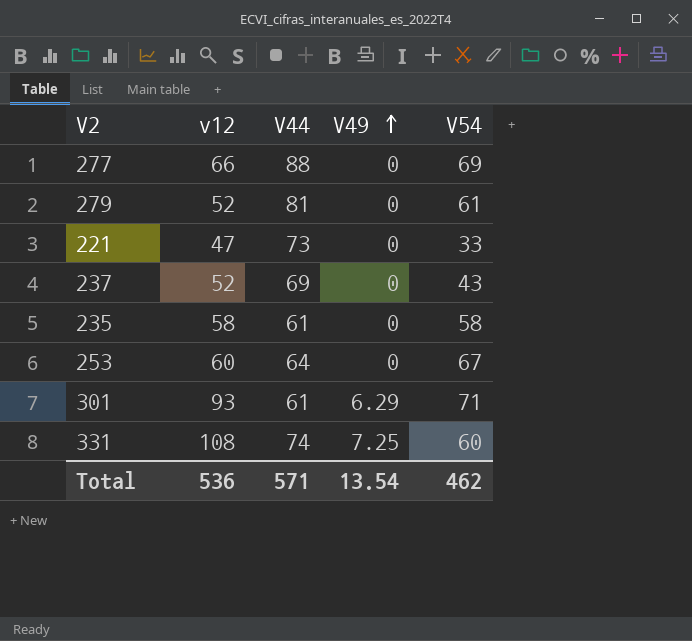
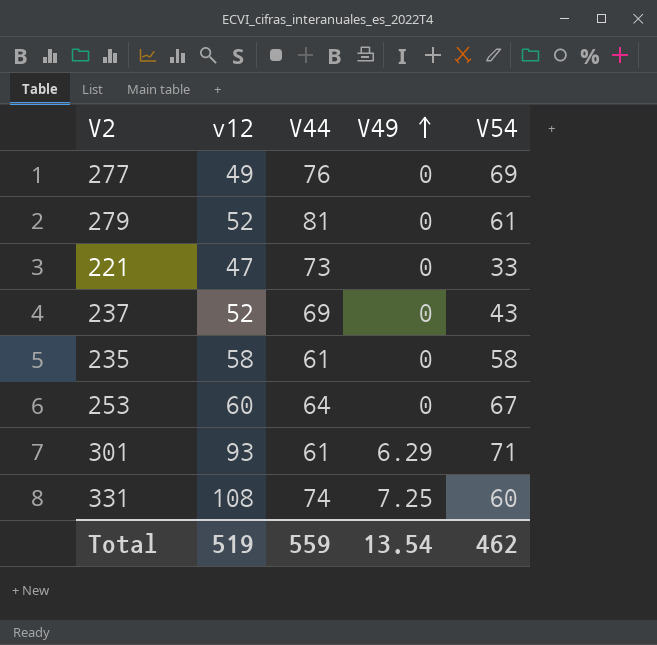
277 | v12: 66 -> 49
277 | V44: 88 -> 76
Total | v12: 536 -> 519
Total | V44: 571 -> 559

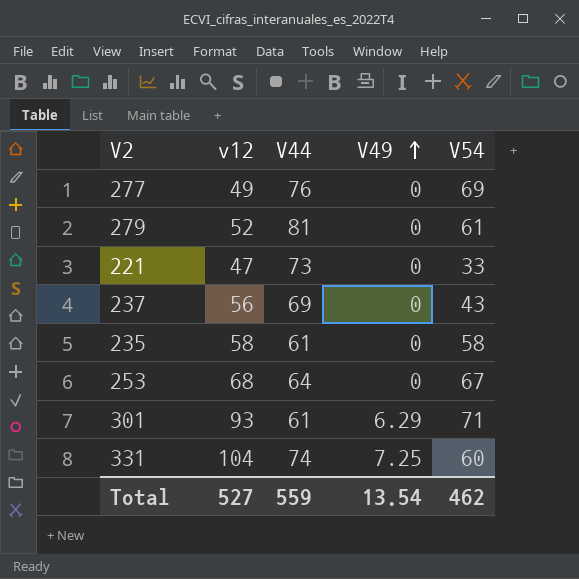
237 | v12: 52 -> 56
253 | v12: 60 -> 68
331 | v12: 108 -> 104
Total | v12: 519 -> 527

